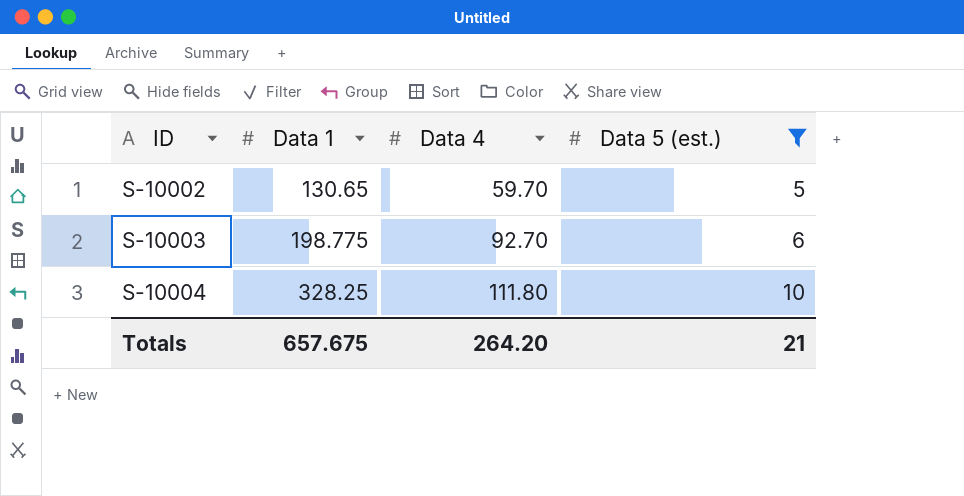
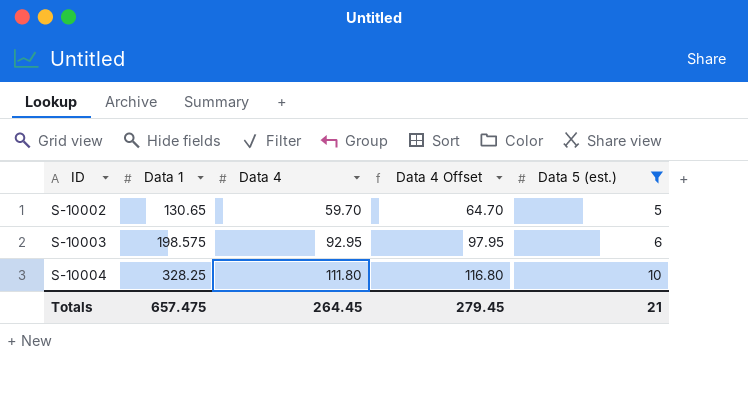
column Data 4 Offset | formula: none -> [Data 4] + 5
S-10003 | Data 1: 198.775 -> 198.575
S-10003 | Data 4: 92.70 -> 92.95
Totals | Data 1: 657.675 -> 657.475
Totals | Data 4: 264.20 -> 264.45

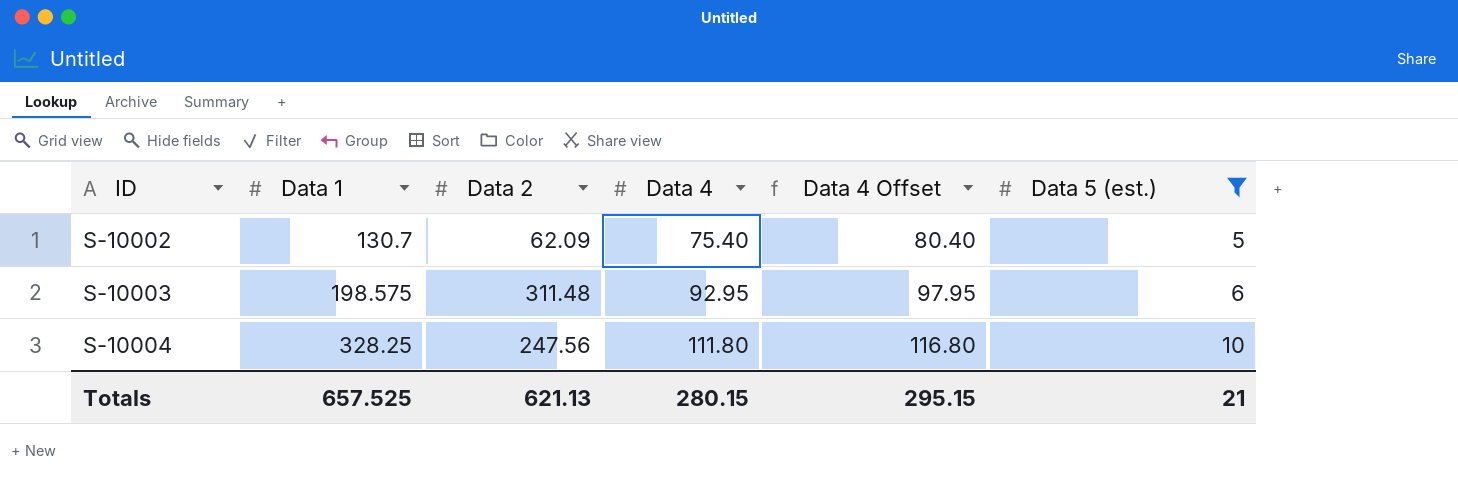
column Data 2 | position: none -> 3
S-10002 | Data 1: 130.65 -> 130.7
S-10002 | Data 4: 59.70 -> 75.40
S-10002 | Data 4 Offset: 64.70 -> 80.40
Totals | Data 1: 657.475 -> 657.525
Totals | Data 4: 264.45 -> 280.15
Totals | Data 4 Offset: 279.45 -> 295.15

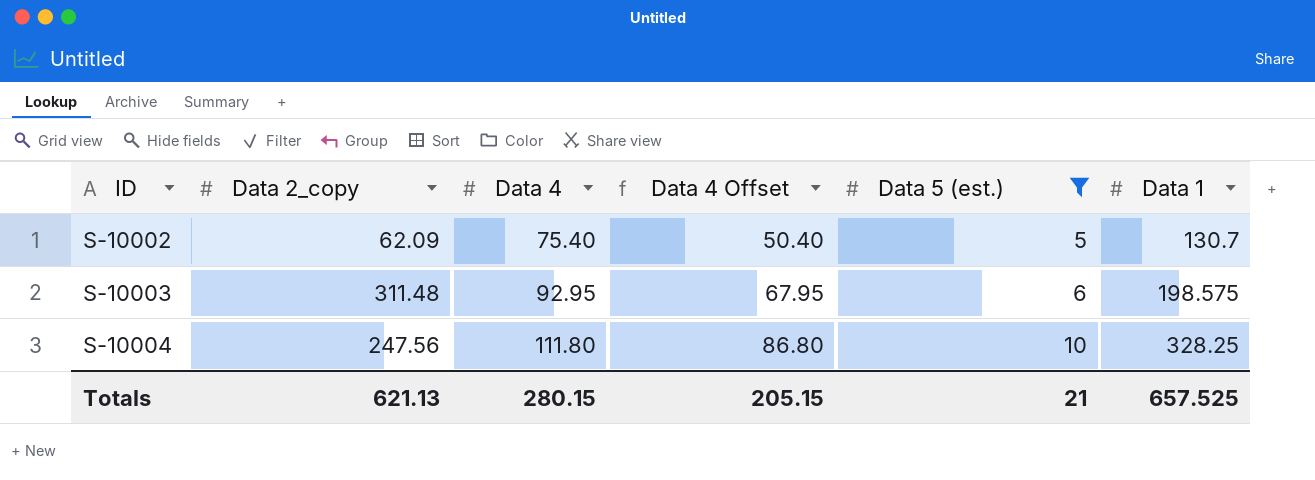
column name: Data 2 -> Data 2_copy
column Data 4 Offset | formula: [Data 4] + 5 -> [Data 4] - 25
column Data 1 | position: 2 -> 6
Totals | Data 4 Offset: 295.15 -> 205.15

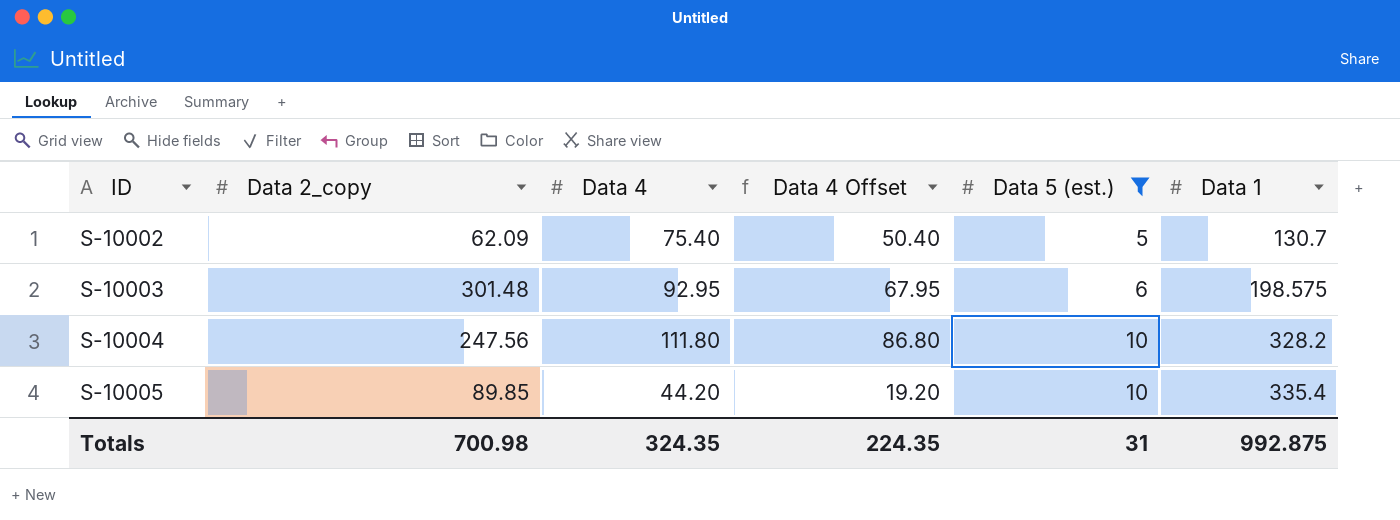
S-10003 | Data 2_copy: 311.48 -> 301.48
S-10004 | Data 1: 328.25 -> 328.2
row S-10005: none -> 89.85 | 44.20 | 19.20 | 10 | 335.4
Totals | Data 2_copy: 621.13 -> 700.98
Totals | Data 4: 280.15 -> 324.35
Totals | Data 4 Offset: 205.15 -> 224.35
Totals | Data 5 (est.): 21 -> 31
Totals | Data 1: 657.525 -> 992.875

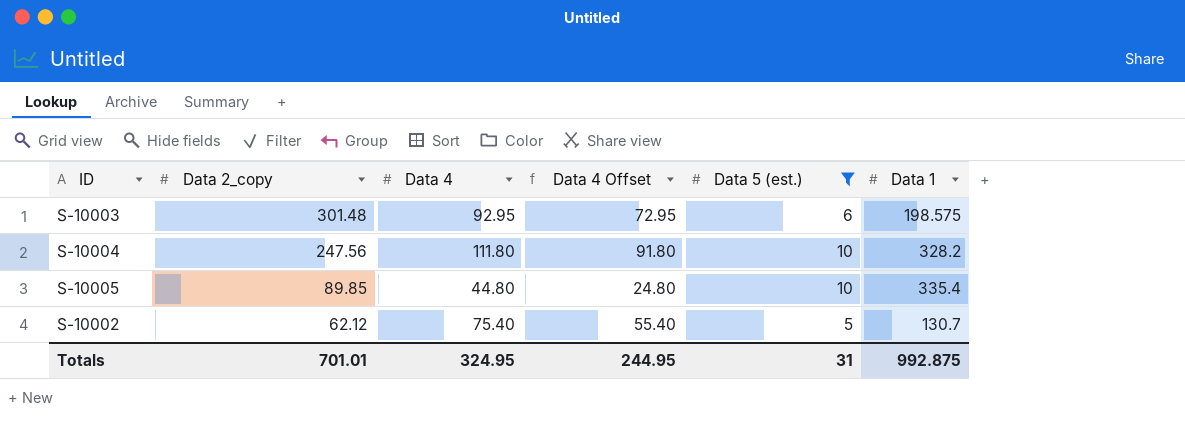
row order: ID ascending -> Data 2_copy descending
column Data 4 Offset | formula: [Data 4] - 25 -> [Data 4] - 20
S-10005 | Data 4: 44.20 -> 44.80
S-10002 | Data 2_copy: 62.09 -> 62.12
Totals | Data 2_copy: 700.98 -> 701.01
Totals | Data 4: 324.35 -> 324.95
Totals | Data 4 Offset: 224.35 -> 244.95

